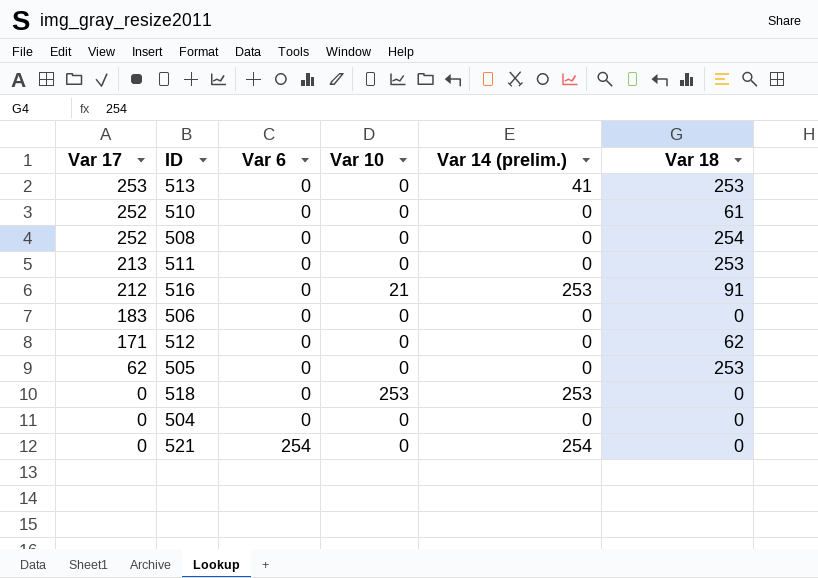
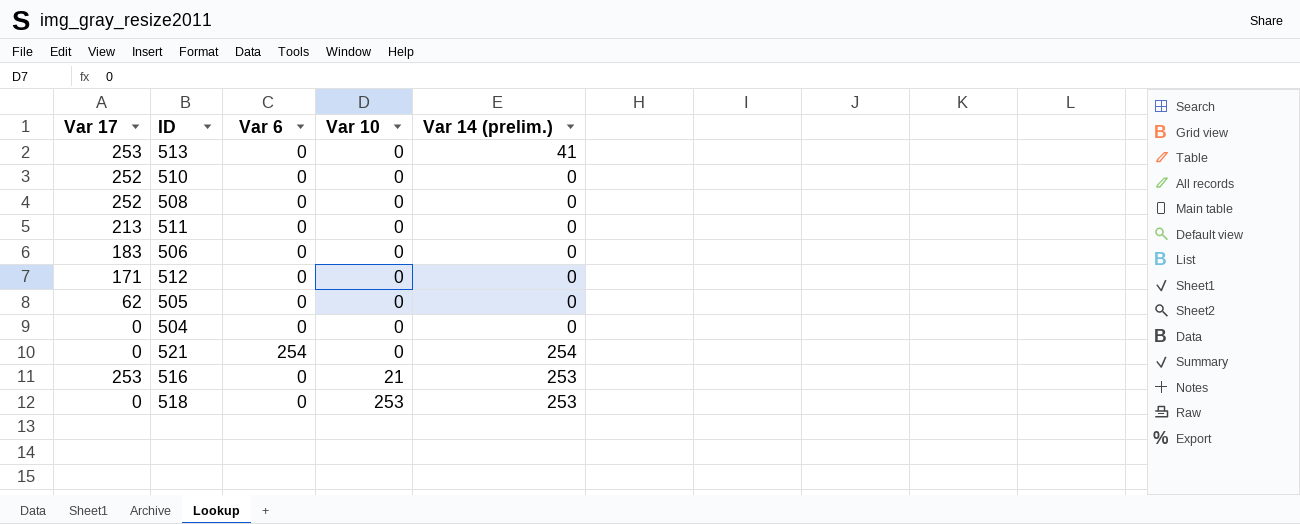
row order: Var 17 descending -> Var 10 ascending
column Var 18 | position: 6 -> none
516 | Var 17: 212 -> 253

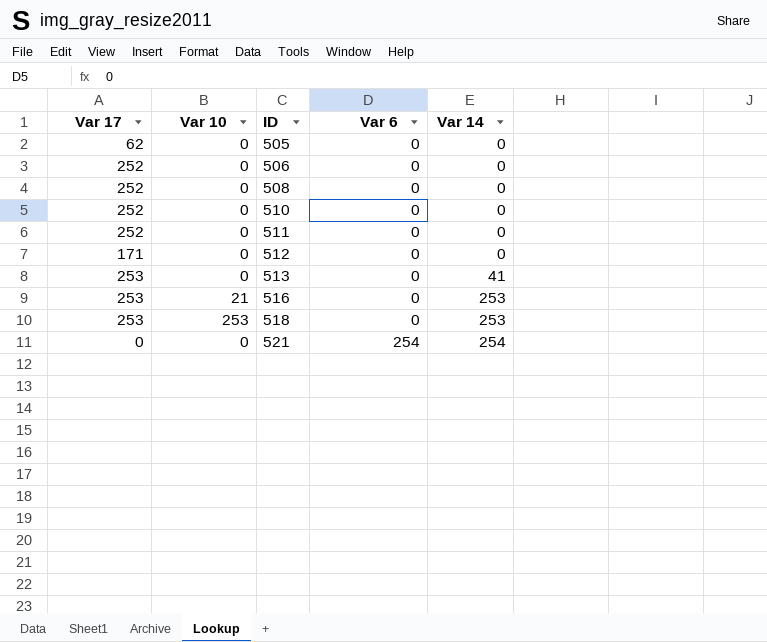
row order: Var 10 ascending -> ID ascending
column Var 10 | position: 4 -> 2
column name: Var 14 (prelim.) -> Var 14
row 504: 0 | 0 | 0 | 0 -> none
506 | Var 17: 183 -> 252
511 | Var 17: 213 -> 252
518 | Var 17: 0 -> 253

